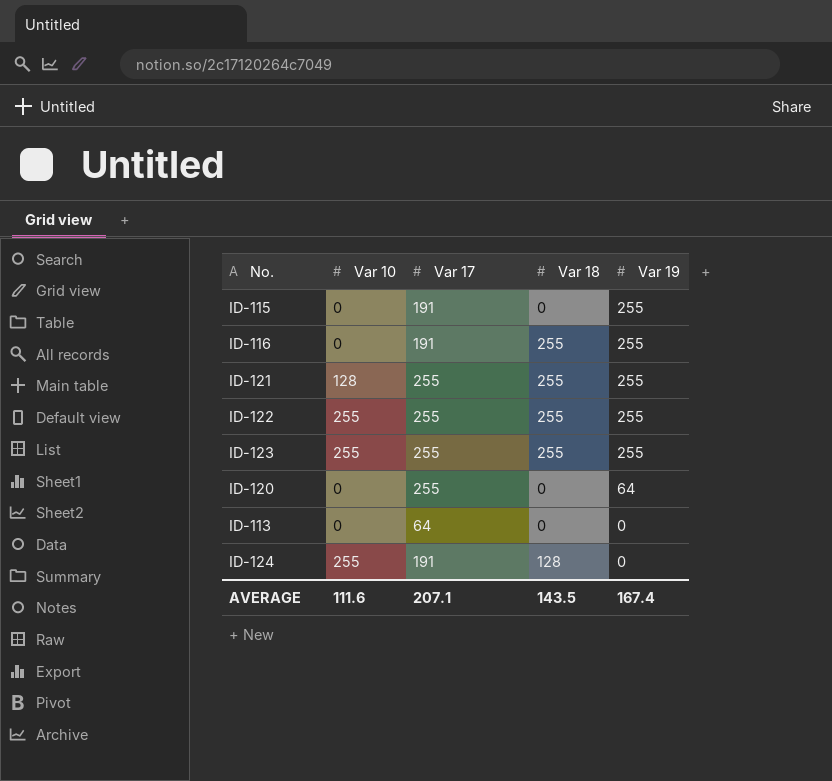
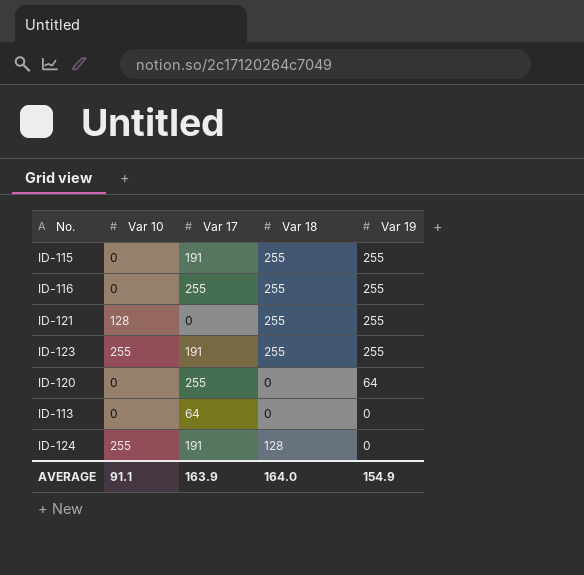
row ID-122: 255 | 255 | 255 | 255 -> none
ID-115 | Var 18: 0 -> 255
ID-116 | Var 17: 191 -> 255
ID-121 | Var 17: 255 -> 0
ID-123 | Var 17: 255 -> 191
AVERAGE | Var 10: 111.6 -> 91.1
AVERAGE | Var 17: 207.1 -> 163.9
AVERAGE | Var 18: 143.5 -> 164.0
AVERAGE | Var 19: 167.4 -> 154.9

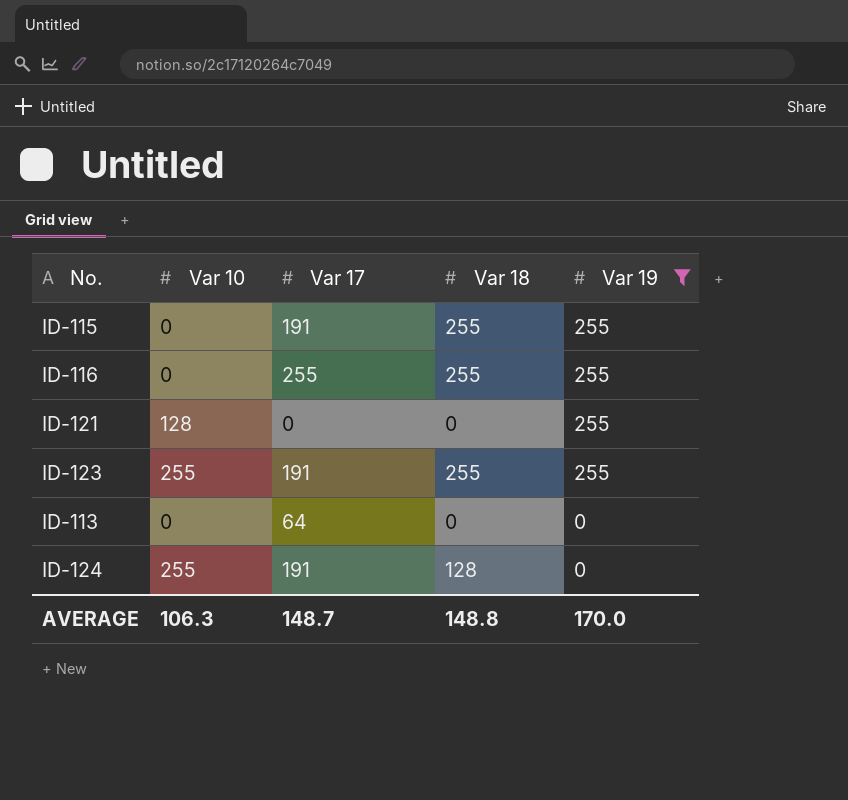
filter: none -> Var 19 != 64
ID-121 | Var 18: 255 -> 0
AVERAGE | Var 10: 91.1 -> 106.3
AVERAGE | Var 17: 163.9 -> 148.7
AVERAGE | Var 18: 164.0 -> 148.8
AVERAGE | Var 19: 154.9 -> 170.0

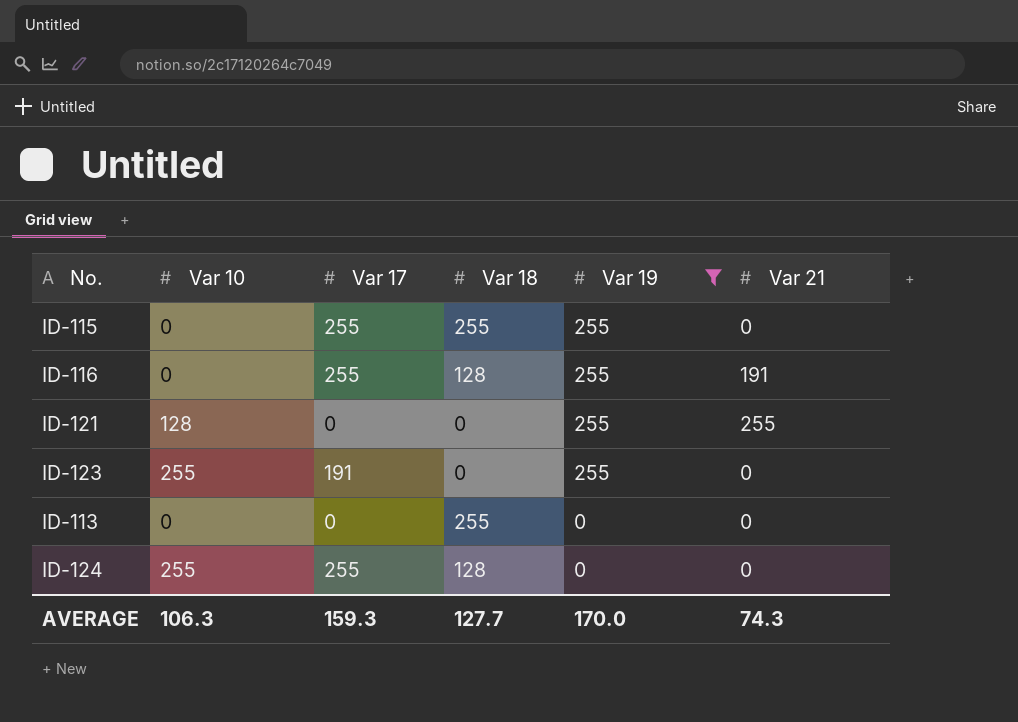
column Var 21 | position: none -> 6
ID-115 | Var 17: 191 -> 255
ID-116 | Var 18: 255 -> 128
ID-123 | Var 18: 255 -> 0
ID-113 | Var 17: 64 -> 0
ID-113 | Var 18: 0 -> 255
ID-124 | Var 17: 191 -> 255
AVERAGE | Var 17: 148.7 -> 159.3
AVERAGE | Var 18: 148.8 -> 127.7

